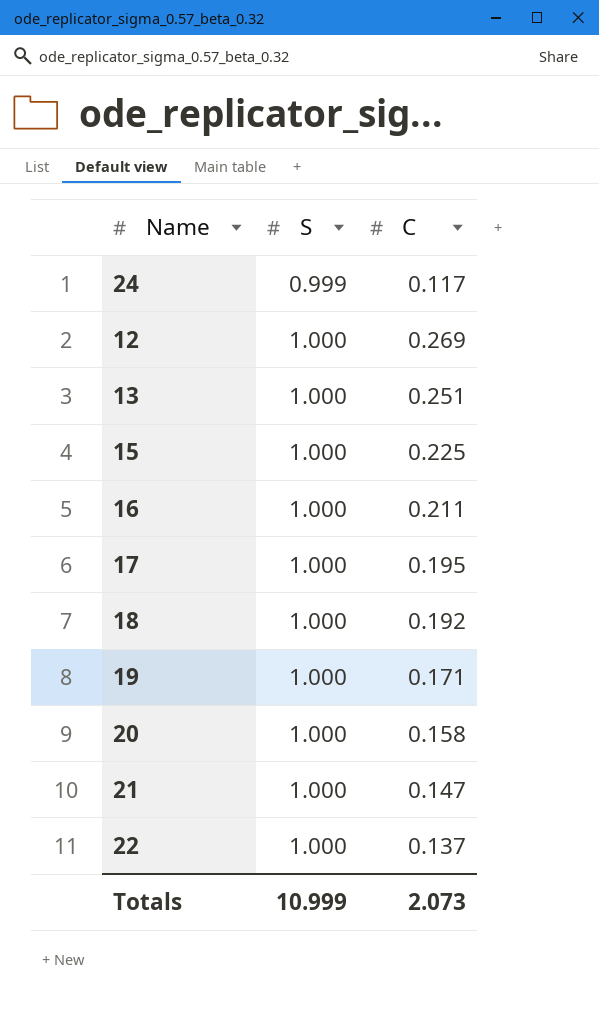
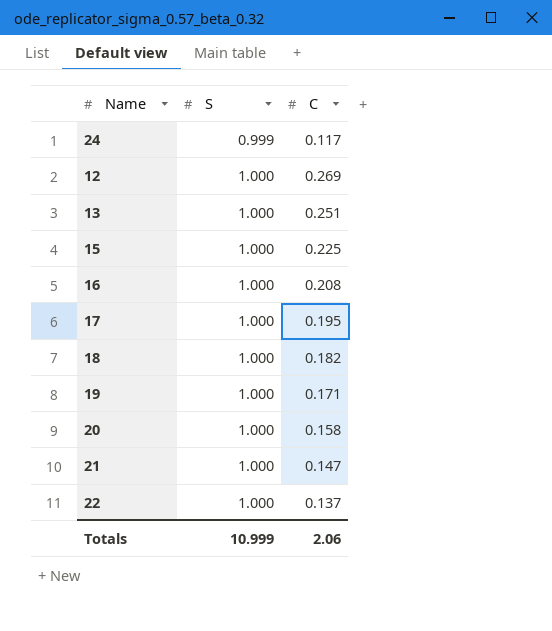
16 | C: 0.211 -> 0.208
18 | C: 0.192 -> 0.182
Totals | C: 2.073 -> 2.06

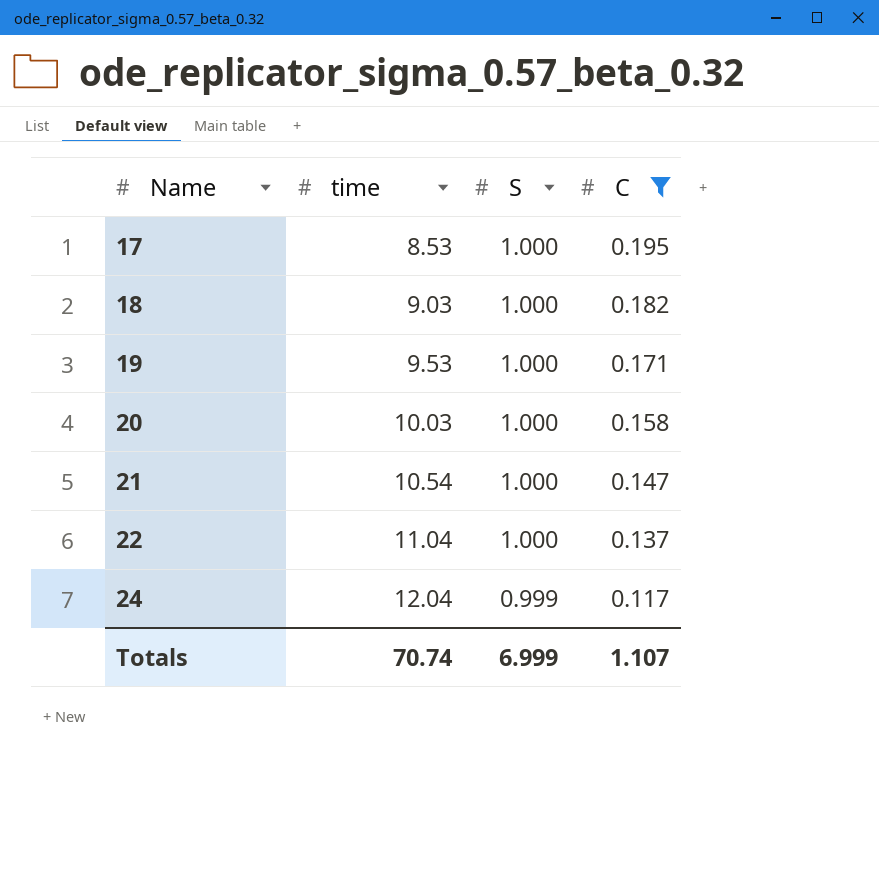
filter: none -> C <= 0.195
row order: S ascending -> Name ascending
column time | position: none -> 2
Totals | S: 10.999 -> 6.999
Totals | C: 2.06 -> 1.107

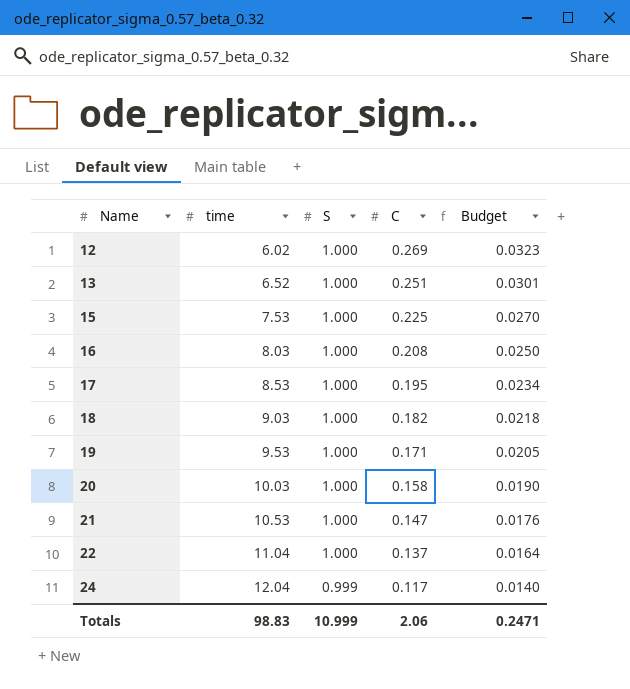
filter: C <= 0.195 -> none
column Budget | formula: none -> [C] * 0.12
21 | time: 10.54 -> 10.53
Totals | time: 70.74 -> 98.83
Totals | S: 6.999 -> 10.999
Totals | C: 1.107 -> 2.06

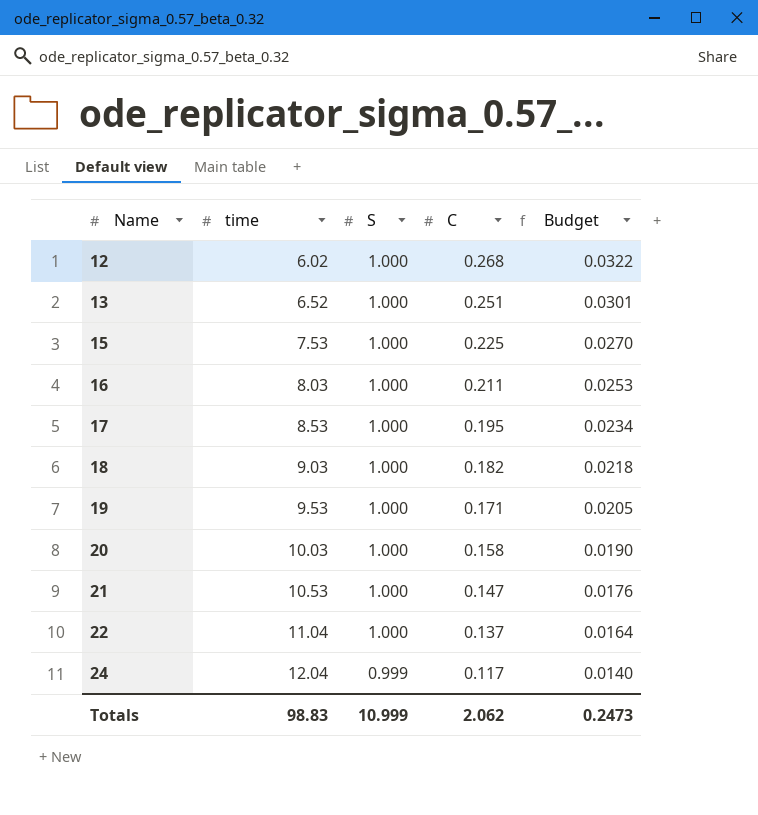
12 | C: 0.269 -> 0.268
12 | Budget: 0.0323 -> 0.0322
16 | C: 0.208 -> 0.211
16 | Budget: 0.0250 -> 0.0253
Totals | C: 2.06 -> 2.062
Totals | Budget: 0.2471 -> 0.2473

